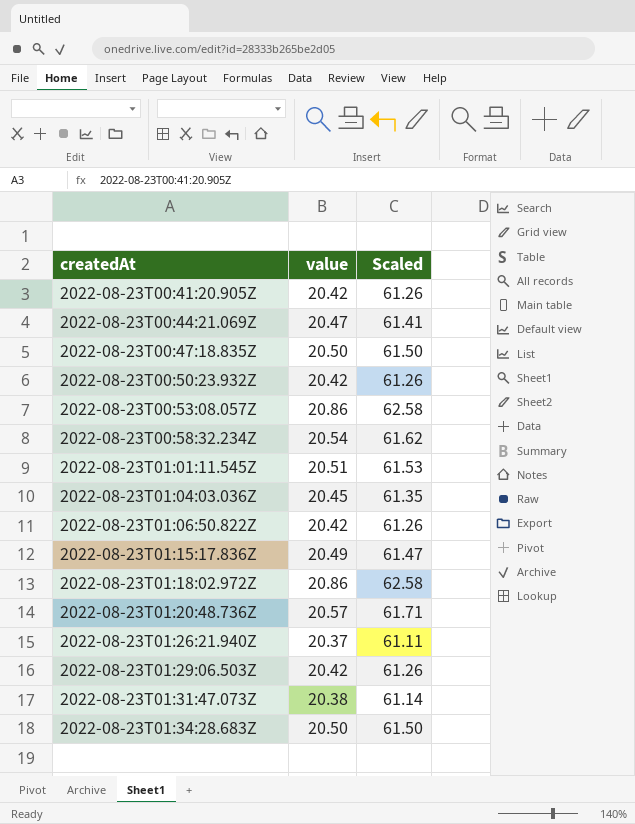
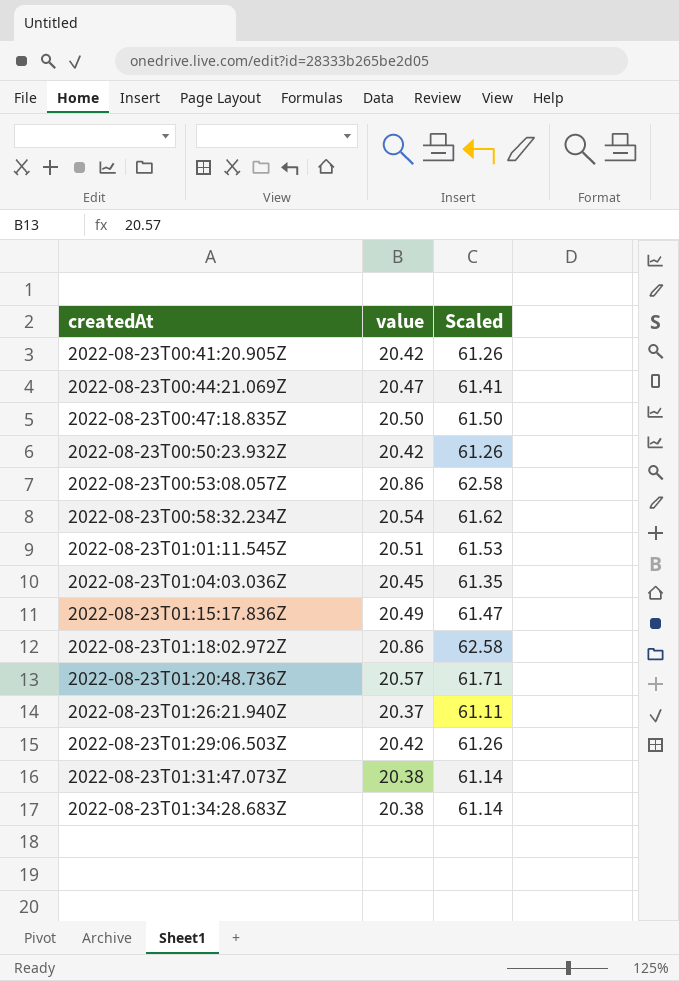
row 2022-08-23T01:06:50.822Z: 20.42 | 61.26 -> none
2022-08-23T01:34:28.683Z | value: 20.50 -> 20.38
2022-08-23T01:34:28.683Z | Scaled: 61.50 -> 61.14

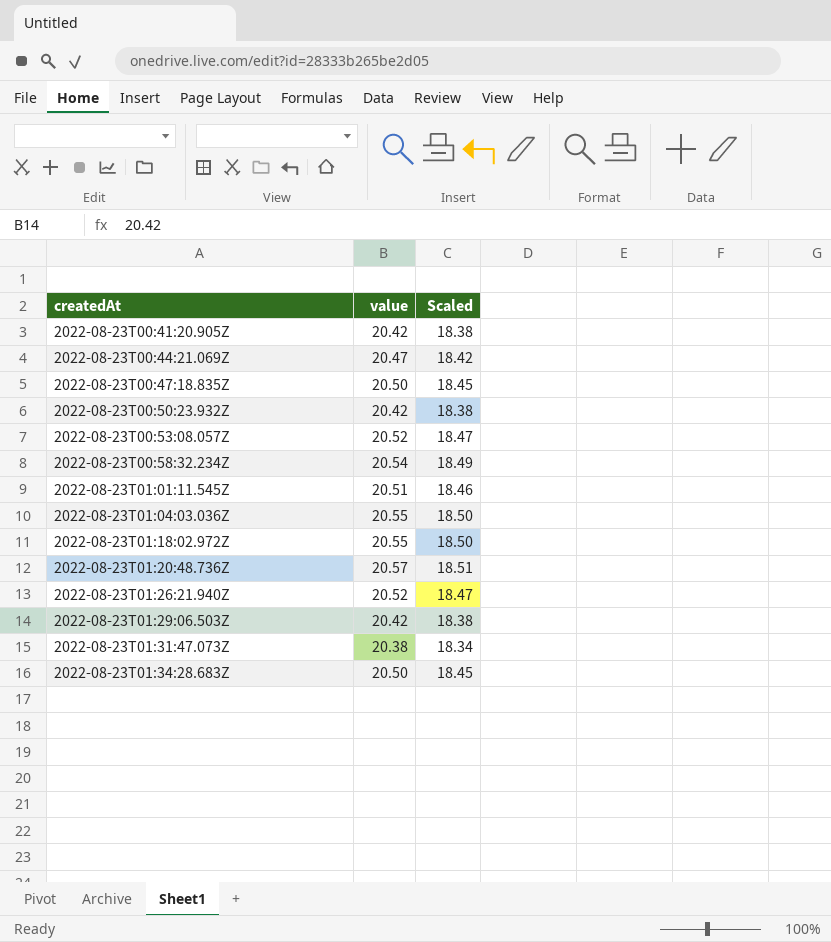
column Scaled | formula: [value] * 3 -> [value] * 0.9
row 2022-08-23T01:15:17.836Z: 20.49 | 61.47 -> none
2022-08-23T00:53:08.057Z | value: 20.86 -> 20.52
2022-08-23T01:04:03.036Z | value: 20.45 -> 20.55
2022-08-23T01:18:02.972Z | value: 20.86 -> 20.55
2022-08-23T01:26:21.940Z | value: 20.37 -> 20.52
2022-08-23T01:34:28.683Z | value: 20.38 -> 20.50

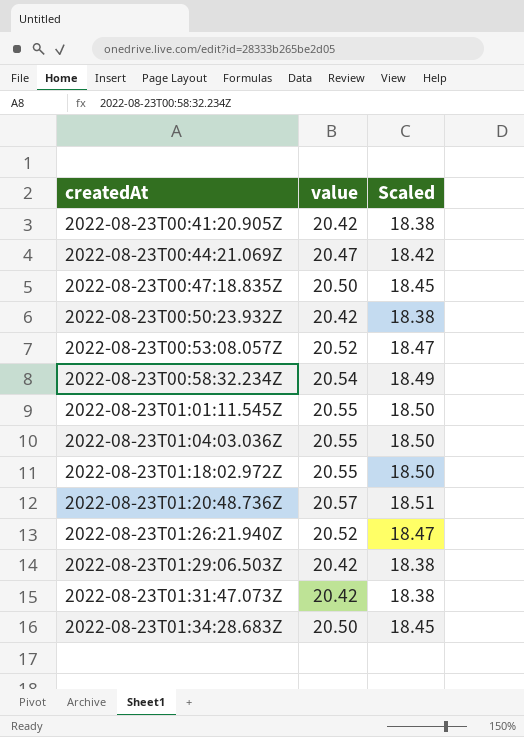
2022-08-23T01:01:11.545Z | value: 20.51 -> 20.55
2022-08-23T01:01:11.545Z | Scaled: 18.46 -> 18.50
2022-08-23T01:31:47.073Z | value: 20.38 -> 20.42
2022-08-23T01:31:47.073Z | Scaled: 18.34 -> 18.38

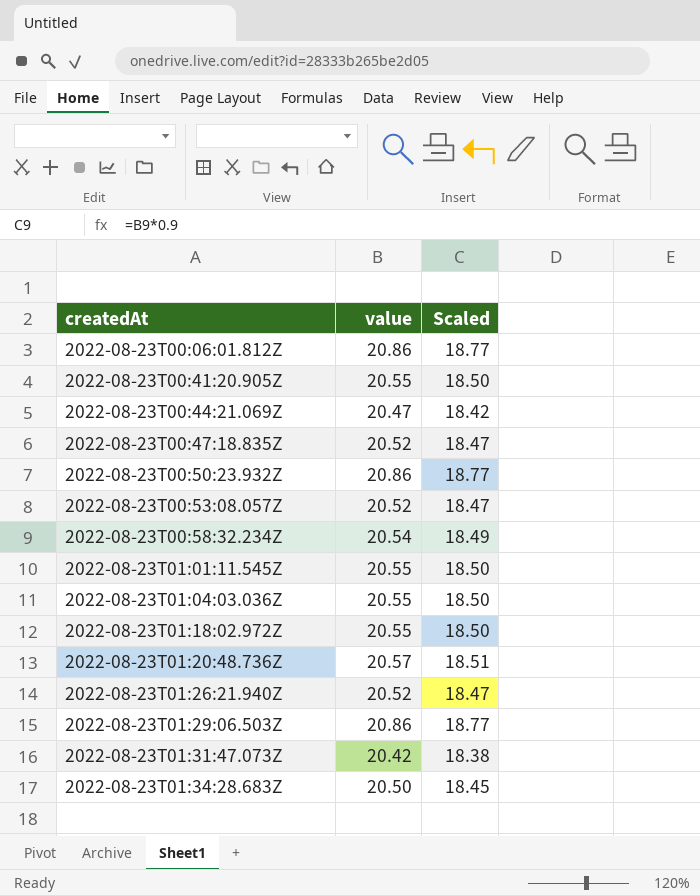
row 2022-08-23T00:06:01.812Z: none -> 20.86 | 18.77
2022-08-23T00:41:20.905Z | value: 20.42 -> 20.55
2022-08-23T00:41:20.905Z | Scaled: 18.38 -> 18.50
2022-08-23T00:47:18.835Z | value: 20.50 -> 20.52
2022-08-23T00:47:18.835Z | Scaled: 18.45 -> 18.47
2022-08-23T00:50:23.932Z | value: 20.42 -> 20.86
2022-08-23T00:50:23.932Z | Scaled: 18.38 -> 18.77
2022-08-23T01:29:06.503Z | value: 20.42 -> 20.86
2022-08-23T01:29:06.503Z | Scaled: 18.38 -> 18.77

